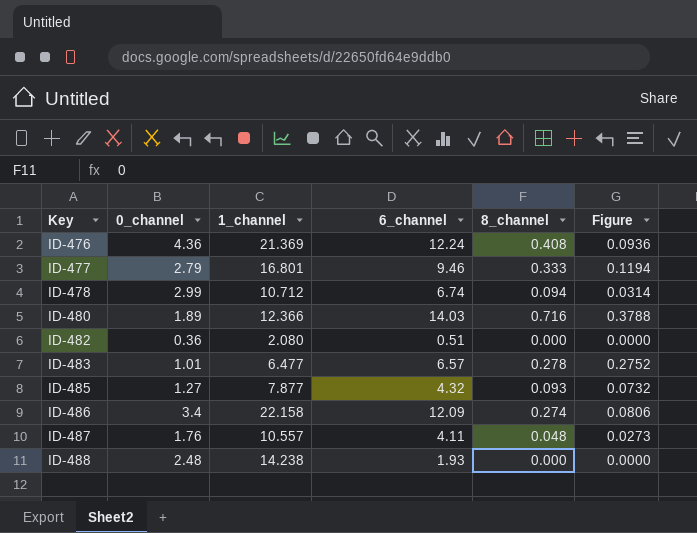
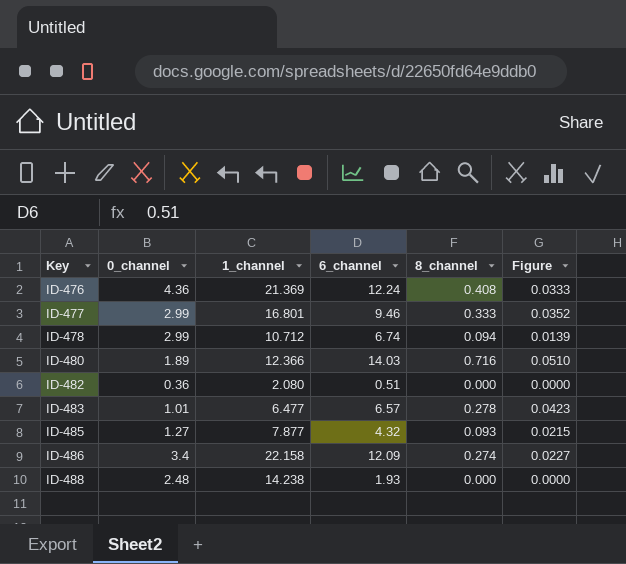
column Figure | formula: [8_channel] / [0_channel] -> [8_channel] / [6_channel]
row ID-487: 1.76 | 10.557 | 4.11 | 0.048 | 0.0273 -> none
ID-477 | 0_channel: 2.79 -> 2.99

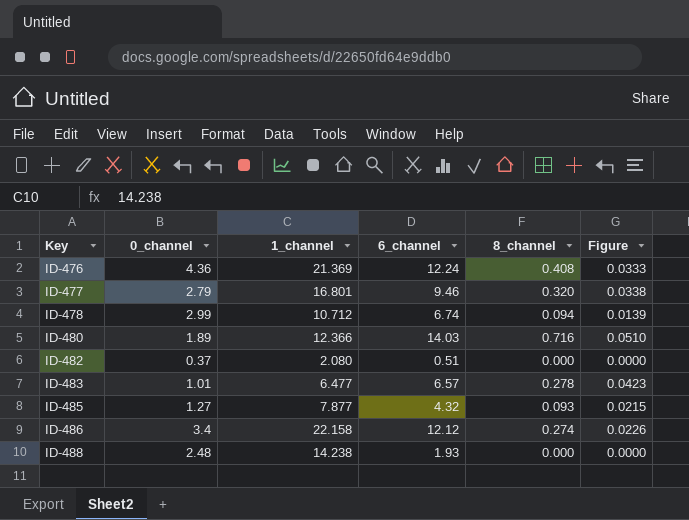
ID-477 | 0_channel: 2.99 -> 2.79
ID-477 | 8_channel: 0.333 -> 0.320
ID-477 | Figure: 0.0352 -> 0.0338
ID-482 | 0_channel: 0.36 -> 0.37
ID-486 | 6_channel: 12.09 -> 12.12
ID-486 | Figure: 0.0227 -> 0.0226

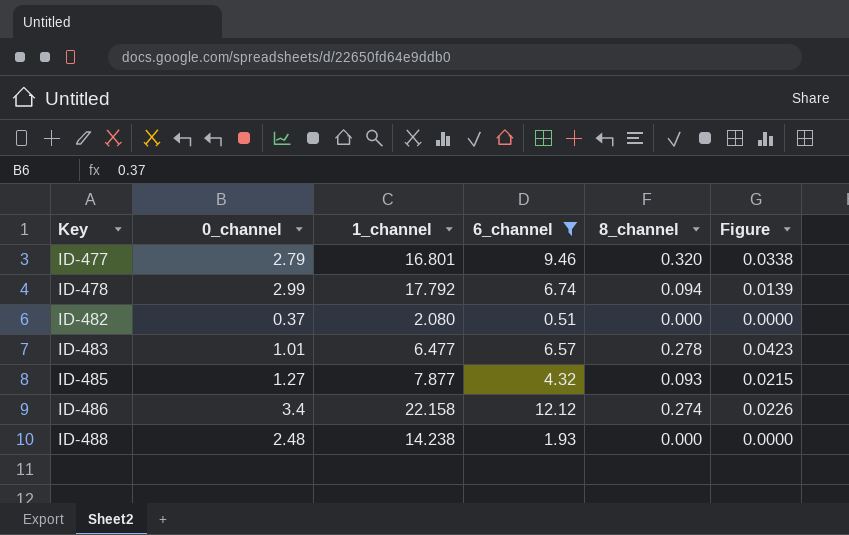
filter: none -> 6_channel <= 12.12
ID-478 | 1_channel: 10.712 -> 17.792

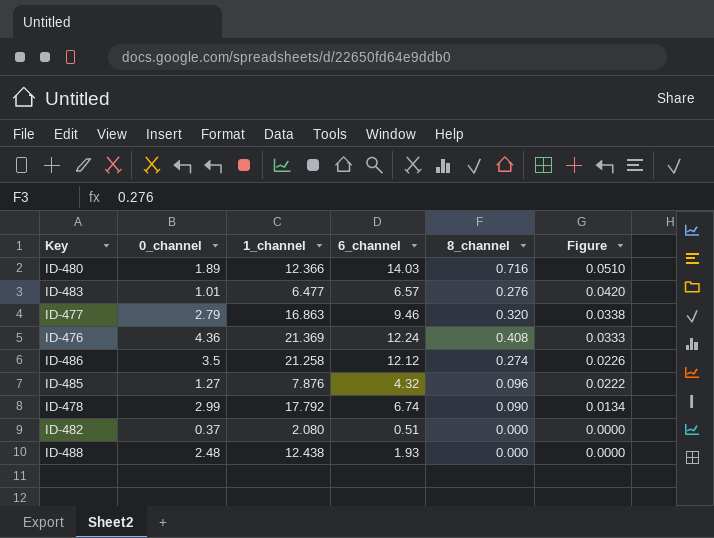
filter: 6_channel <= 12.12 -> none
row order: Key ascending -> Figure descending
ID-483 | 8_channel: 0.278 -> 0.276
ID-483 | Figure: 0.0423 -> 0.0420
ID-477 | 1_channel: 16.801 -> 16.863
ID-486 | 0_channel: 3.4 -> 3.5
ID-486 | 1_channel: 22.158 -> 21.258
ID-485 | 1_channel: 7.877 -> 7.876
ID-485 | 8_channel: 0.093 -> 0.096
ID-485 | Figure: 0.0215 -> 0.0222
ID-478 | 8_channel: 0.094 -> 0.090
ID-478 | Figure: 0.0139 -> 0.0134
ID-488 | 1_channel: 14.238 -> 12.438

